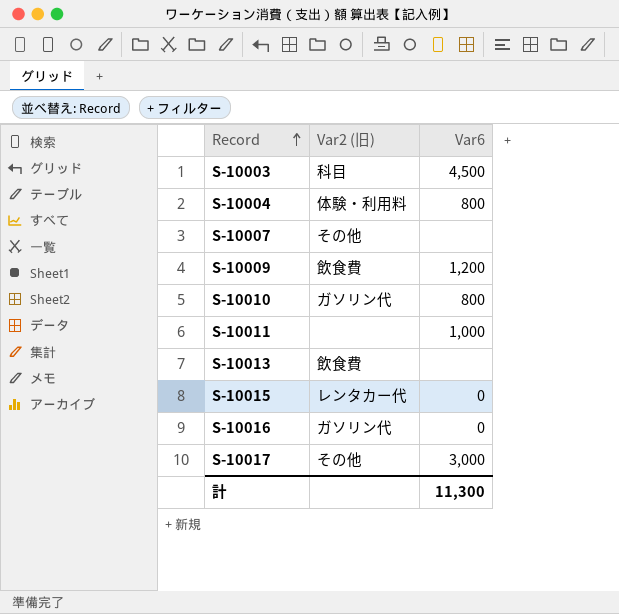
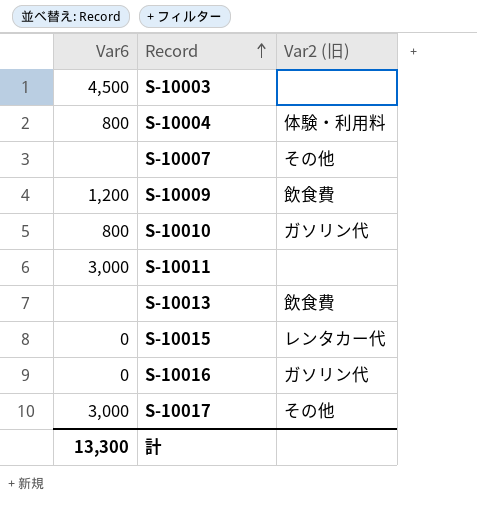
column Var6 | position: 3 -> 1
S-10003 | Var2 (旧): 科目 -> none
S-10011 | Var6: 1,000 -> 3,000
計 | Var6: 11,300 -> 13,300

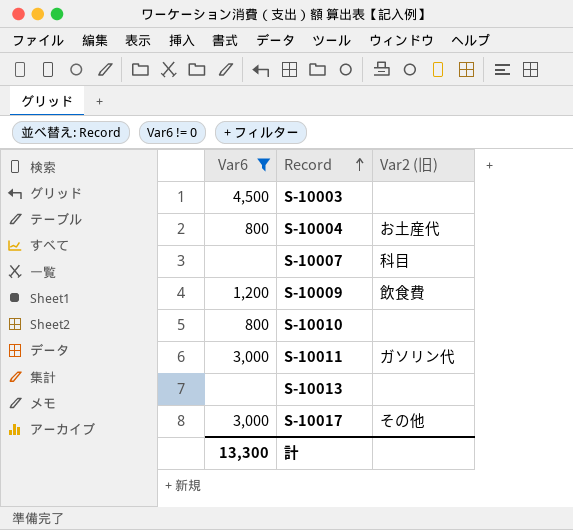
filter: none -> Var6 != 0
S-10004 | Var2 (旧): 体験・利用料 -> お土産代
S-10007 | Var2 (旧): その他 -> 科目
S-10010 | Var2 (旧): ガソリン代 -> none
S-10011 | Var2 (旧): none -> ガソリン代
S-10013 | Var2 (旧): 飲食費 -> none

